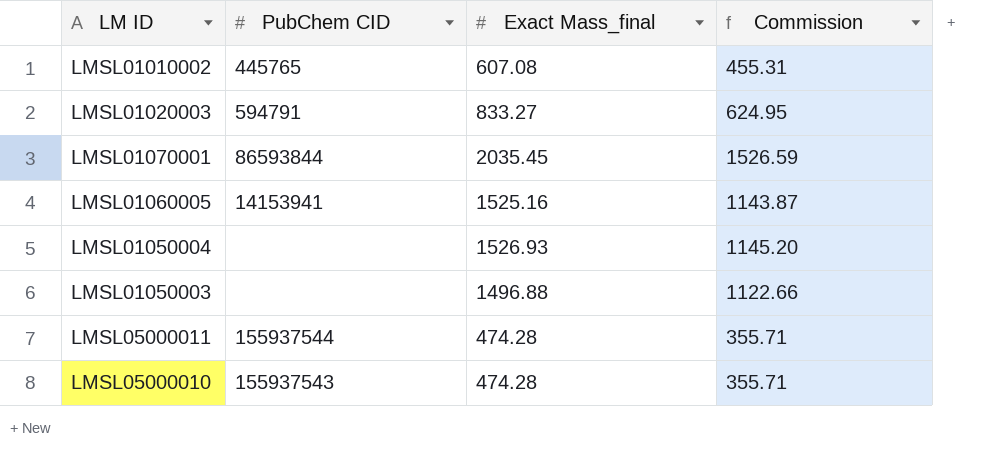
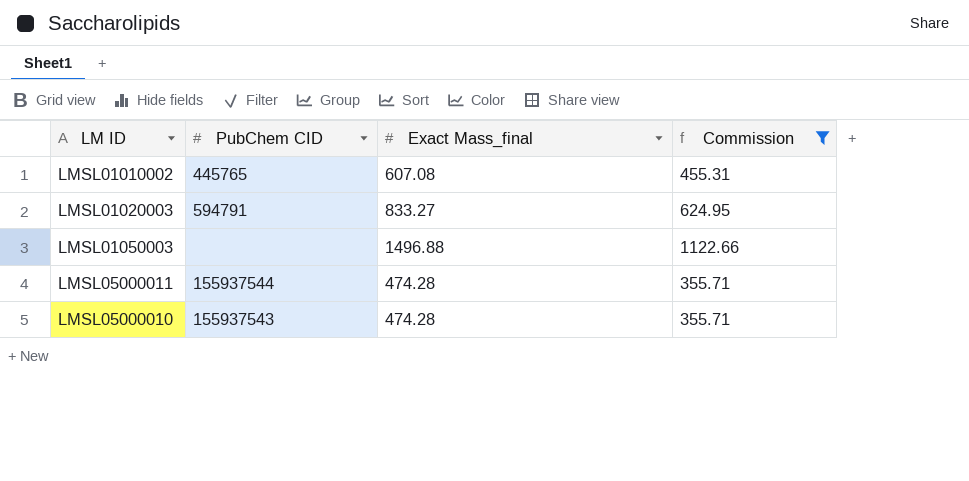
filter: none -> Commission <= 1122.66

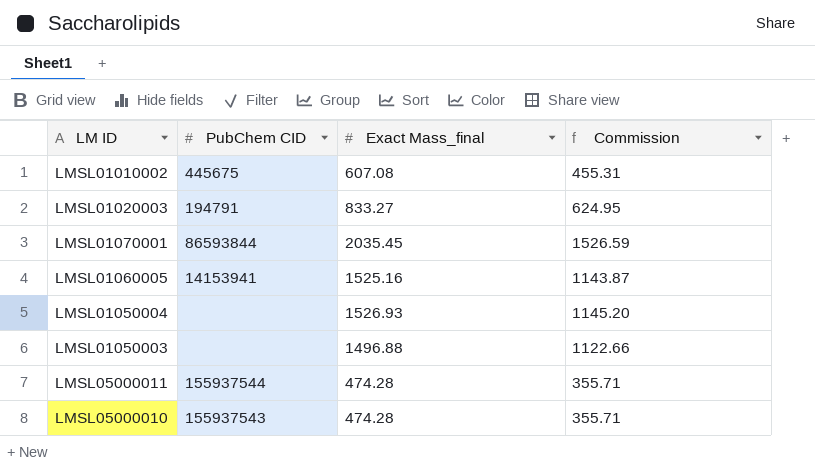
filter: Commission <= 1122.66 -> none
LMSL01010002 | PubChem CID: 445765 -> 445675
LMSL01020003 | PubChem CID: 594791 -> 194791

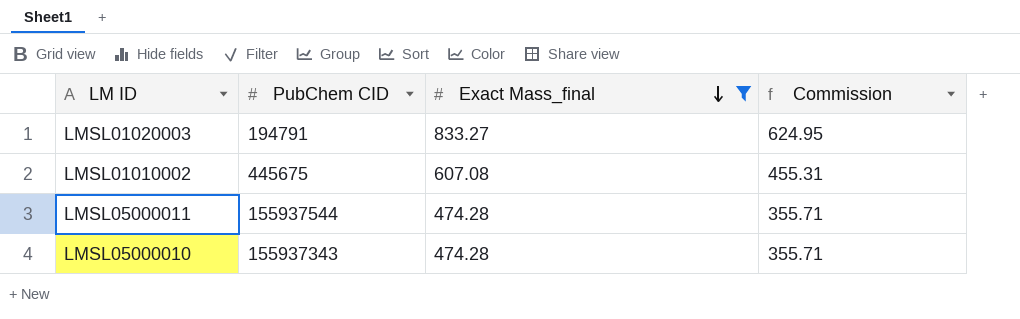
filter: none -> Exact Mass_final <= 833.27
row order: none -> Exact Mass_final descending
LMSL05000010 | PubChem CID: 155937543 -> 155937343

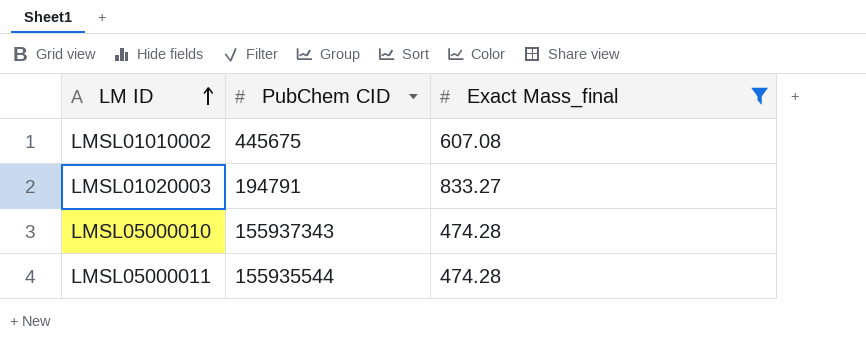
row order: Exact Mass_final descending -> LM ID ascending
column Commission | formula: [Exact Mass_final] * 0.75 -> none
LMSL05000011 | PubChem CID: 155937544 -> 155935544

